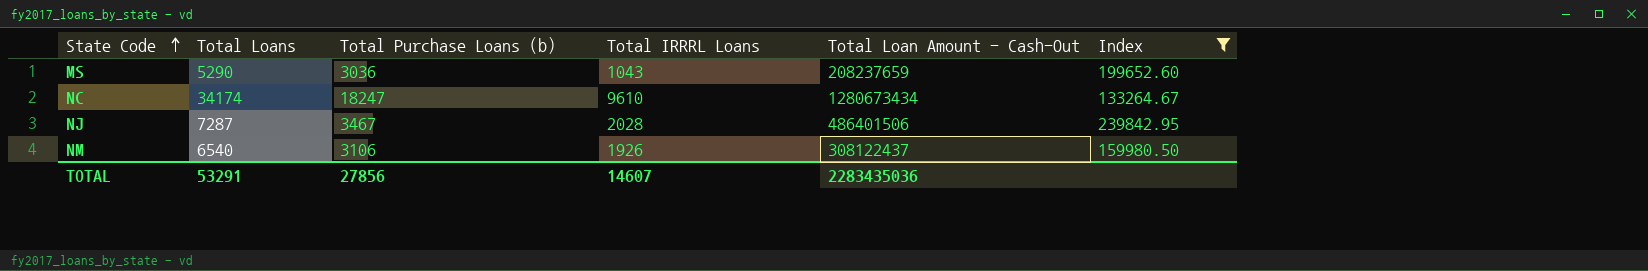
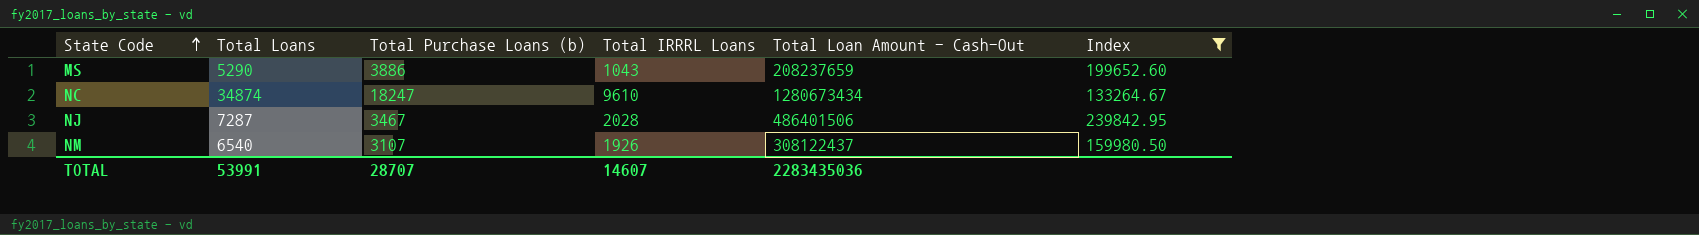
MS | Total Purchase Loans (b): 3036 -> 3886
NC | Total Loans: 34174 -> 34874
NM | Total Purchase Loans (b): 3106 -> 3107
TOTAL | Total Loans: 53291 -> 53991
TOTAL | Total Purchase Loans (b): 27856 -> 28707

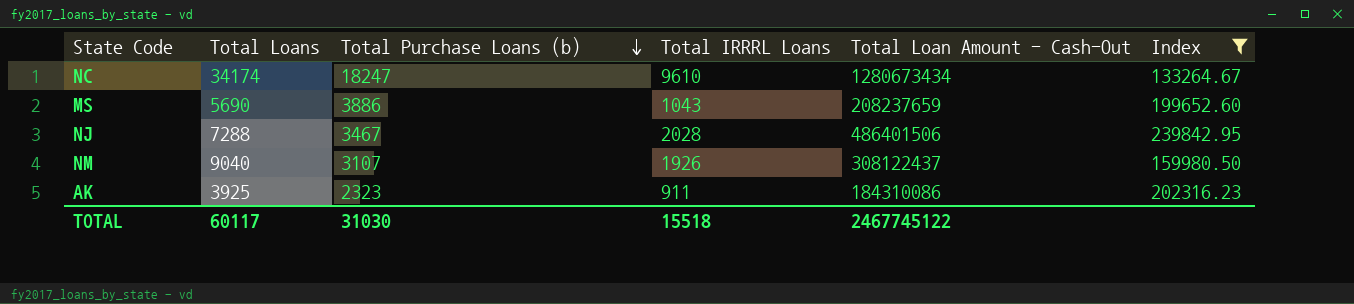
row order: State Code ascending -> Total Purchase Loans (b) descending
NC | Total Loans: 34874 -> 34174
MS | Total Loans: 5290 -> 5690
NJ | Total Loans: 7287 -> 7288
NM | Total Loans: 6540 -> 9040
row AK: none -> 3925 | 2323 | 911 | 184310086 | 202316.23
TOTAL | Total Loans: 53991 -> 60117
TOTAL | Total Purchase Loans (b): 28707 -> 31030
TOTAL | Total IRRRL Loans: 14607 -> 15518
TOTAL | Total Loan Amount - Cash-Out: 2283435036 -> 2467745122

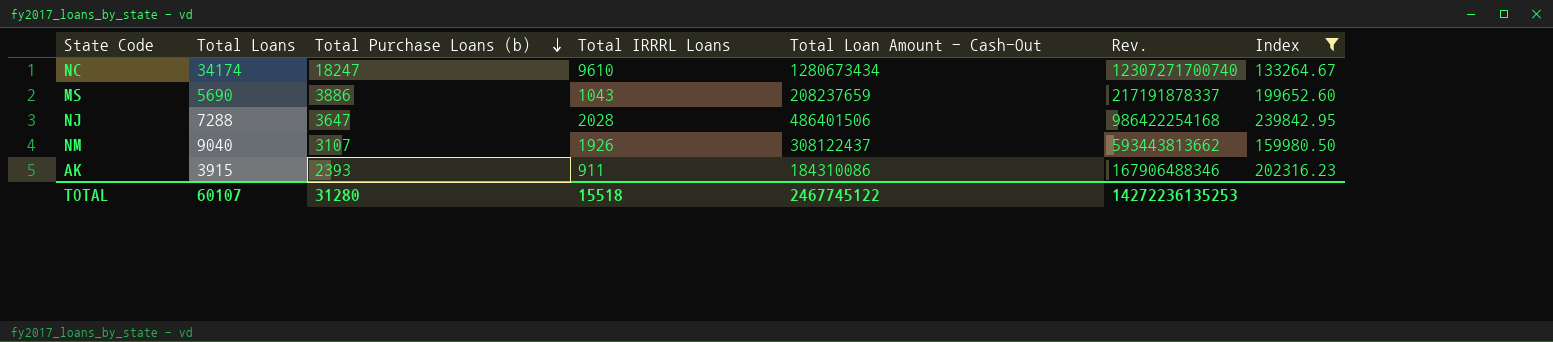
column Rev. | formula: none -> [Total IRRRL Loans] * [Total Loan Amount - Cash-Out]
NJ | Total Purchase Loans (b): 3467 -> 3647
AK | Total Loans: 3925 -> 3915
AK | Total Purchase Loans (b): 2323 -> 2393
TOTAL | Total Loans: 60117 -> 60107
TOTAL | Total Purchase Loans (b): 31030 -> 31280

